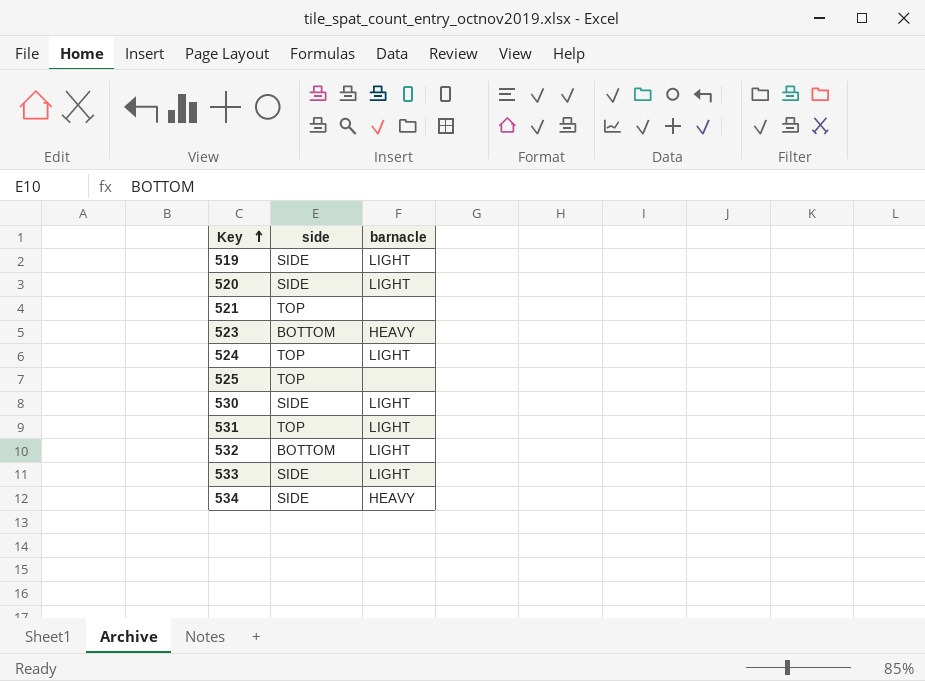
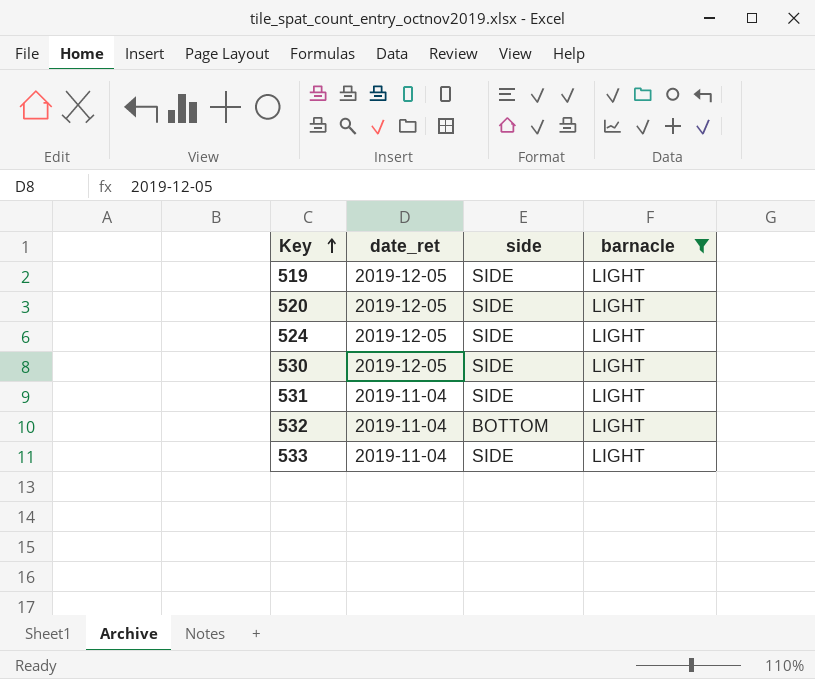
filter: none -> barnacle = LIGHT
column date_ret | position: none -> 2
524 | side: TOP -> SIDE
531 | side: TOP -> SIDE

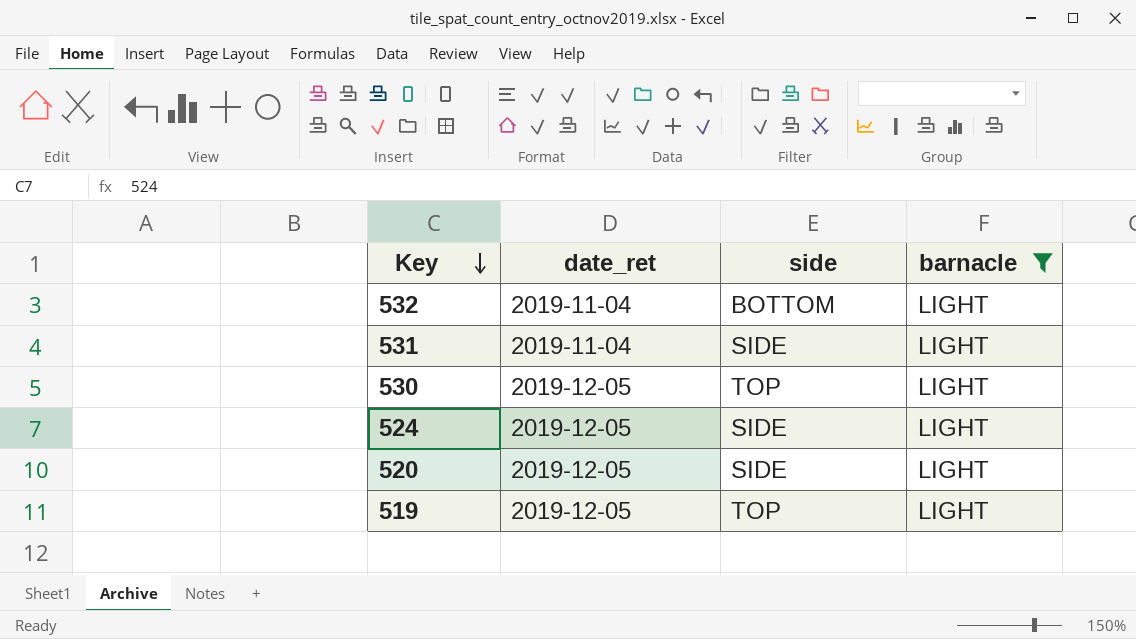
row order: Key ascending -> Key descending
row 533: 2019-11-04 | SIDE | LIGHT -> none
530 | side: SIDE -> TOP
519 | side: SIDE -> TOP

